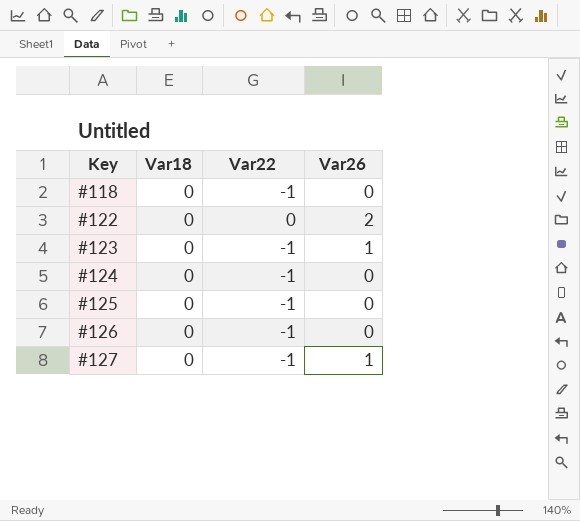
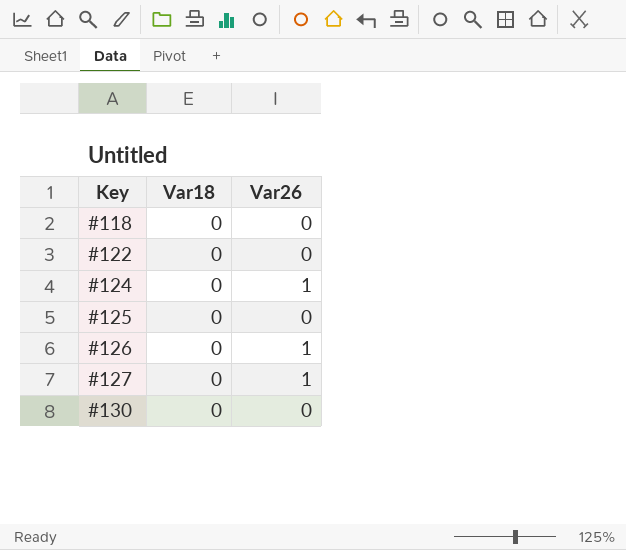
column Var22 | position: 3 -> none
row #123: 0 | -1 | 1 -> none
#122 | Var26: 2 -> 0
#124 | Var26: 0 -> 1
#126 | Var26: 0 -> 1
row #130: none -> 0 | 0

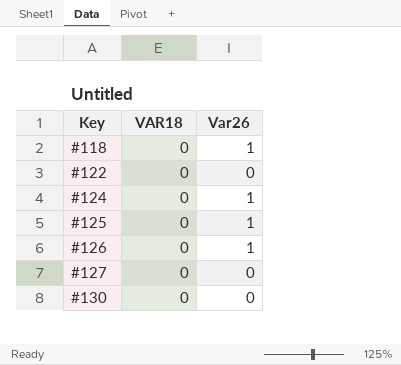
column name: Var18 -> VAR18
#118 | Var26: 0 -> 1
#125 | Var26: 0 -> 1
#127 | Var26: 1 -> 0

